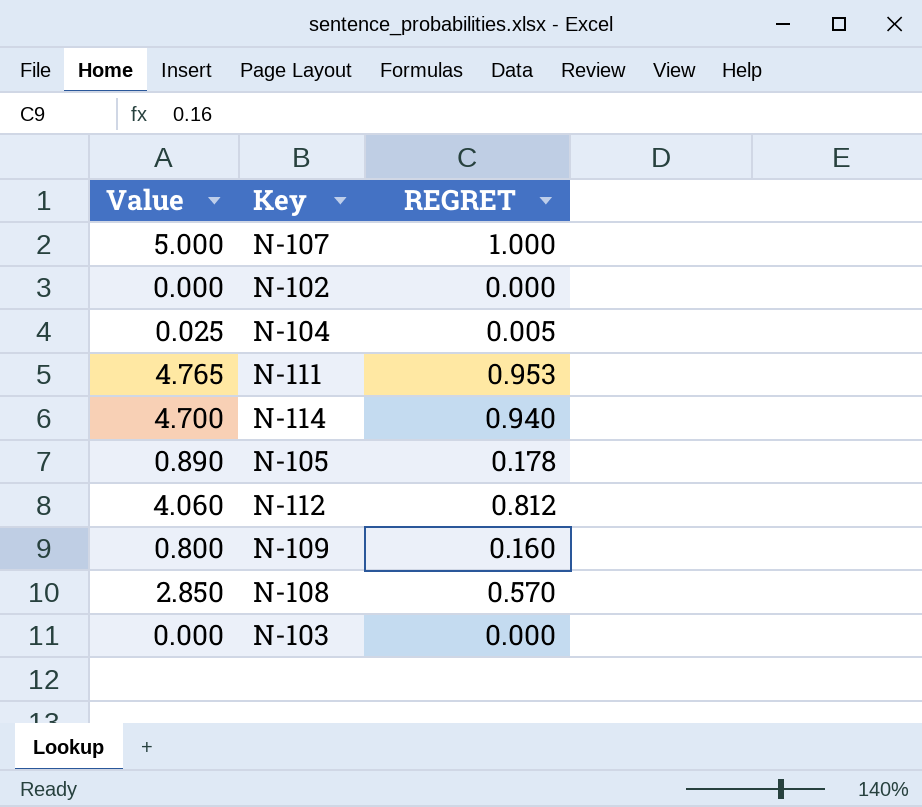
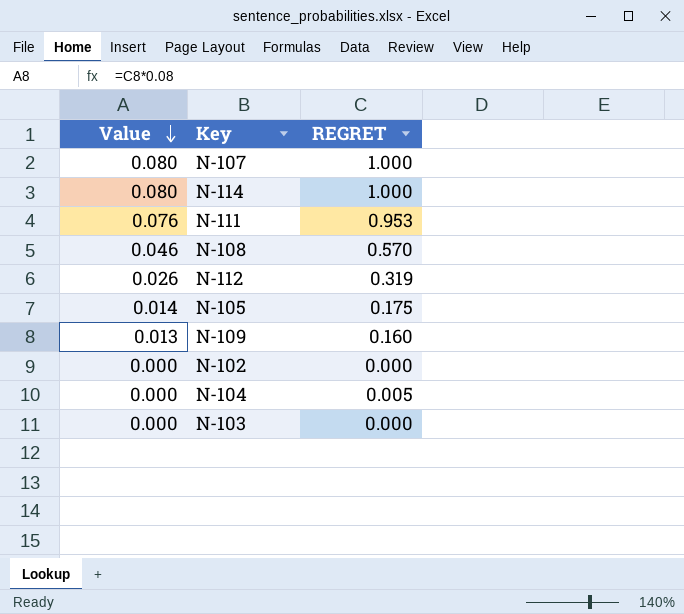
row order: none -> Value descending
column Value | formula: [REGRET] * 5 -> [REGRET] * 0.08
N-114 | REGRET: 0.940 -> 1.000
N-112 | REGRET: 0.812 -> 0.319
N-105 | REGRET: 0.178 -> 0.175

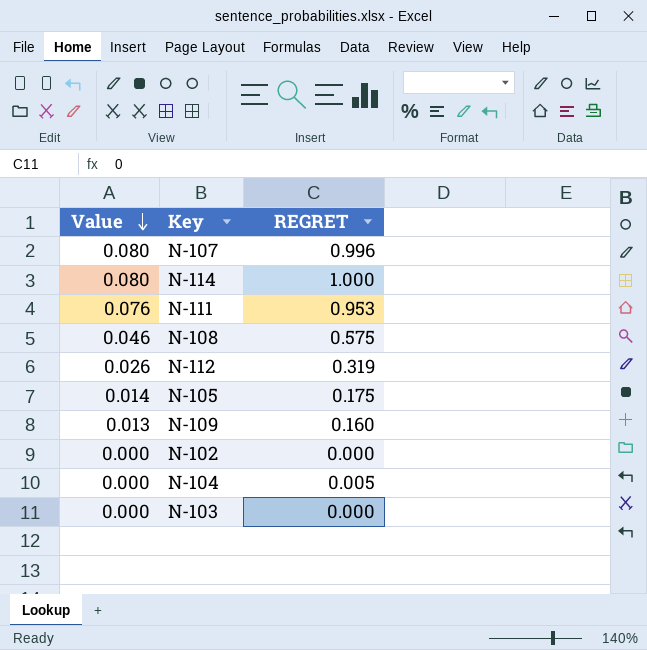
N-107 | REGRET: 1.000 -> 0.996
N-108 | REGRET: 0.570 -> 0.575

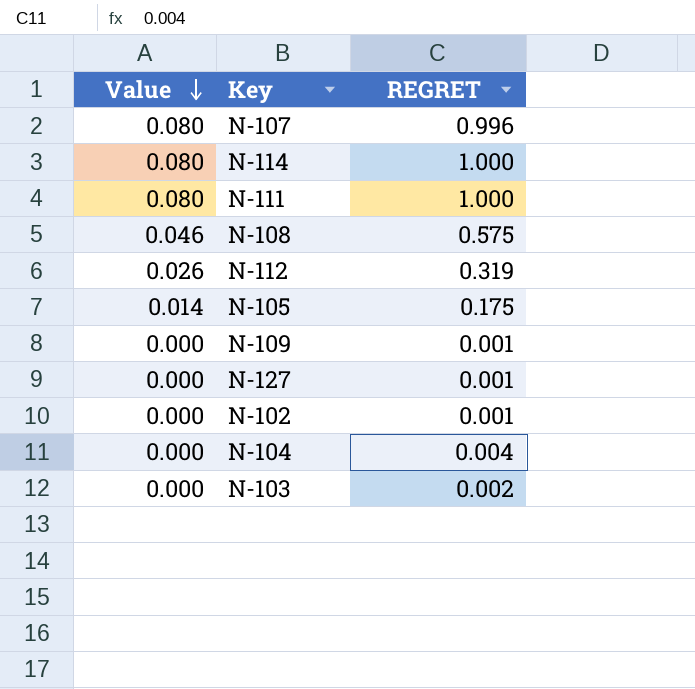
N-111 | Value: 0.076 -> 0.080
N-111 | REGRET: 0.953 -> 1.000
N-109 | Value: 0.013 -> 0.000
N-109 | REGRET: 0.160 -> 0.001
row N-127: none -> 0.000 | 0.001
N-102 | REGRET: 0.000 -> 0.001
N-104 | REGRET: 0.005 -> 0.004
N-103 | REGRET: 0.000 -> 0.002

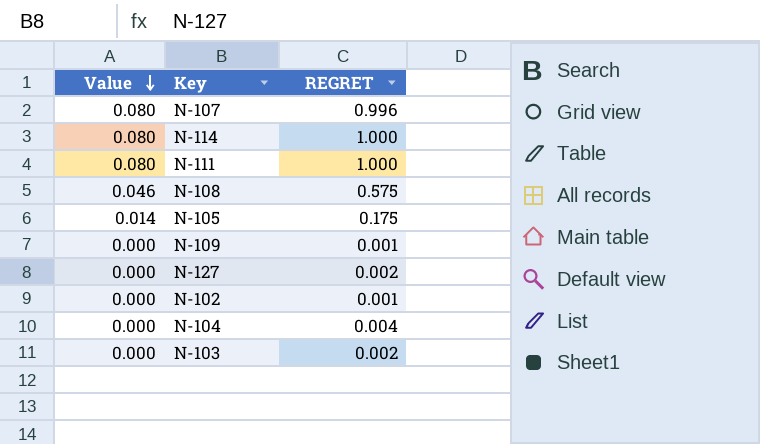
row N-112: 0.026 | 0.319 -> none
N-127 | REGRET: 0.001 -> 0.002

